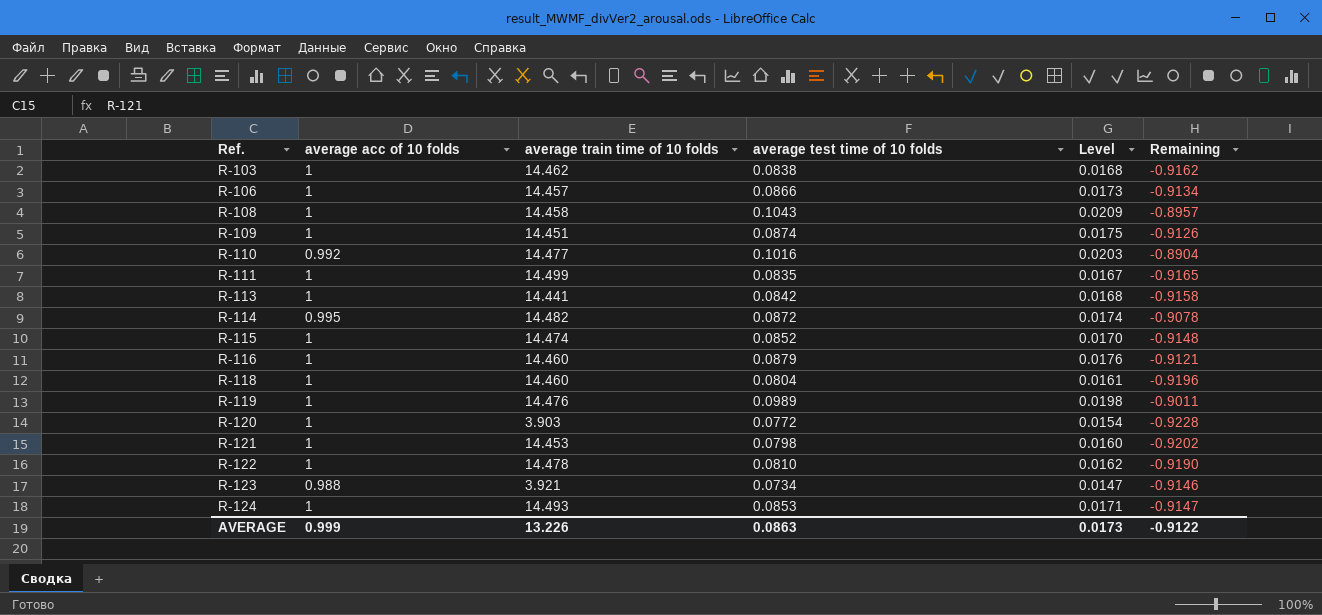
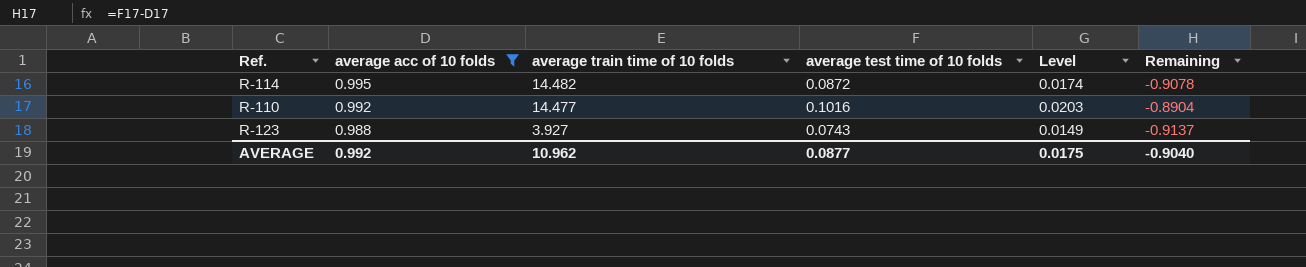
filter: none -> average acc of 10 folds != 1
row order: Ref. ascending -> average acc of 10 folds descending
R-123 | average train time of 10 folds: 3.921 -> 3.927
R-123 | average test time of 10 folds: 0.0734 -> 0.0743
R-123 | Level: 0.0147 -> 0.0149
R-123 | Remaining: -0.9146 -> -0.9137
AVERAGE | average acc of 10 folds: 0.999 -> 0.992
AVERAGE | average train time of 10 folds: 13.226 -> 10.962
AVERAGE | average test time of 10 folds: 0.0863 -> 0.0877
AVERAGE | Level: 0.0173 -> 0.0175
AVERAGE | Remaining: -0.9122 -> -0.9040

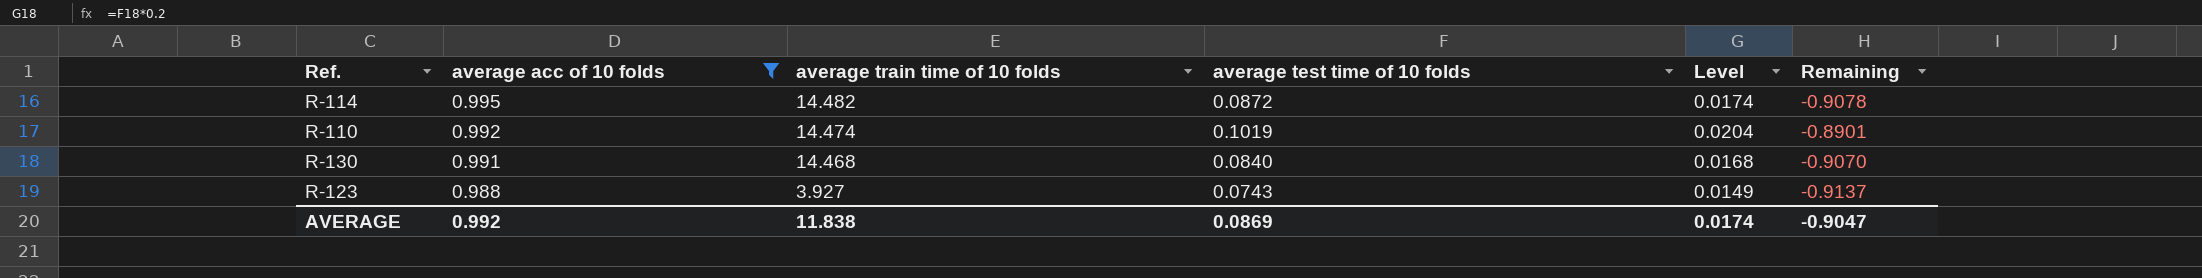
R-110 | average train time of 10 folds: 14.477 -> 14.474
R-110 | average test time of 10 folds: 0.1016 -> 0.1019
R-110 | Level: 0.0203 -> 0.0204
R-110 | Remaining: -0.8904 -> -0.8901
row R-130: none -> 0.991 | 14.468 | 0.0840 | 0.0168 | -0.9070
AVERAGE | average train time of 10 folds: 10.962 -> 11.838
AVERAGE | average test time of 10 folds: 0.0877 -> 0.0869
AVERAGE | Level: 0.0175 -> 0.0174
AVERAGE | Remaining: -0.9040 -> -0.9047

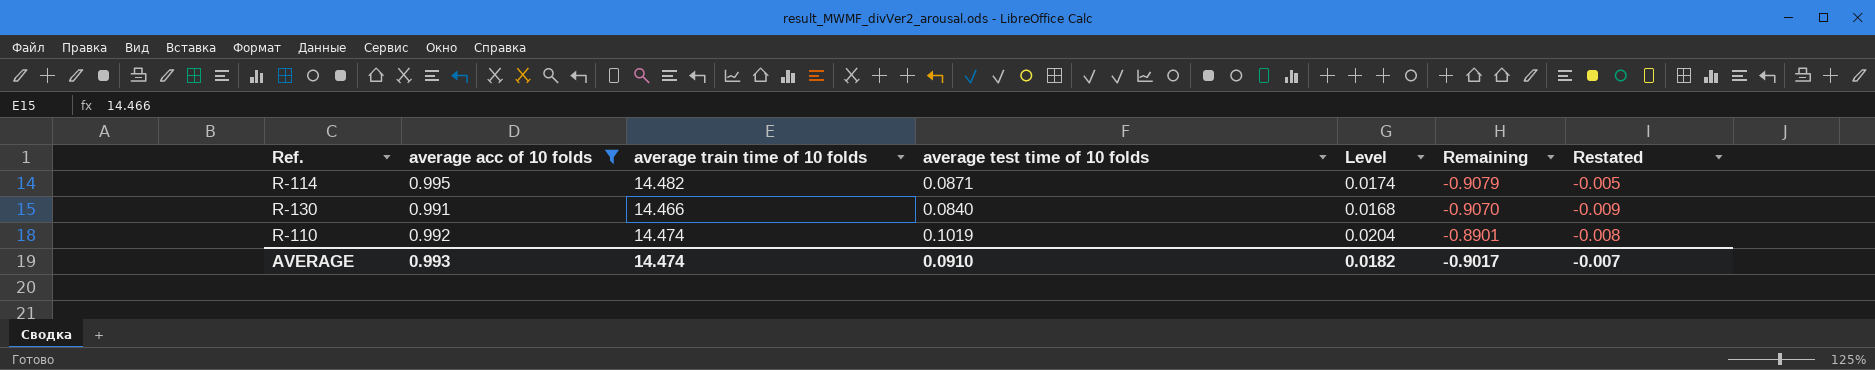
row order: average acc of 10 folds descending -> Remaining ascending
column Restated | formula: none -> [average acc of 10 folds] - 1
row R-123: 0.988 | 3.927 | 0.0743 | 0.0149 | -0.9137 -> none
R-114 | average test time of 10 folds: 0.0872 -> 0.0871
R-114 | Remaining: -0.9078 -> -0.9079
R-130 | average train time of 10 folds: 14.468 -> 14.466
AVERAGE | average acc of 10 folds: 0.992 -> 0.993
AVERAGE | average train time of 10 folds: 11.838 -> 14.474
AVERAGE | average test time of 10 folds: 0.0869 -> 0.0910
AVERAGE | Level: 0.0174 -> 0.0182
AVERAGE | Remaining: -0.9047 -> -0.9017

